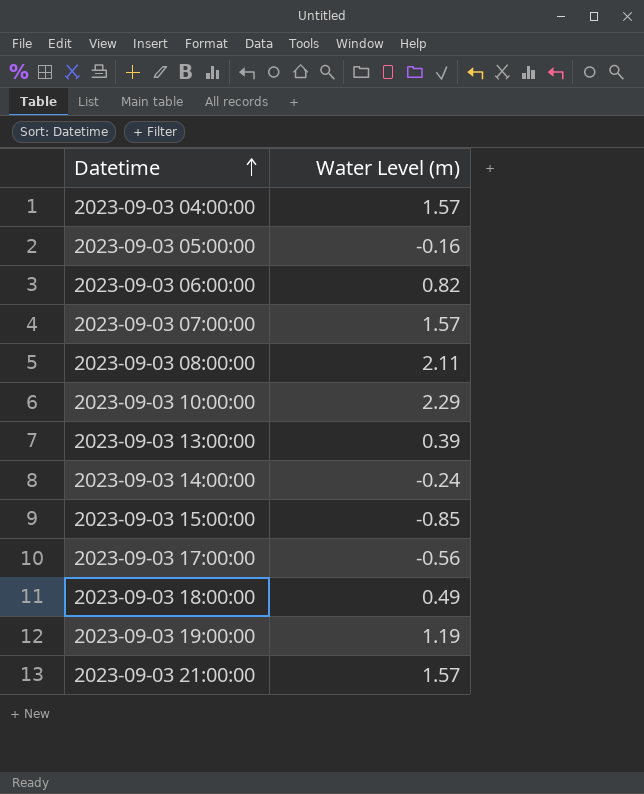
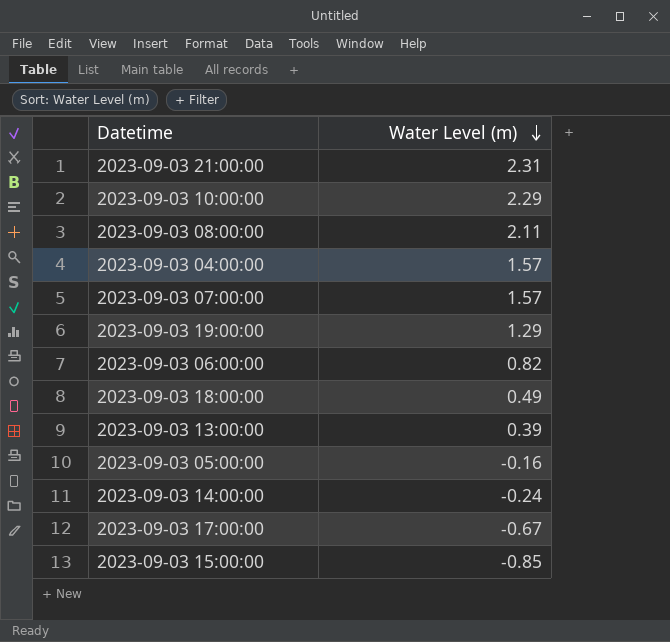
row order: Datetime ascending -> Water Level (m) descending
2023-09-03 21:00:00 | Water Level (m): 1.57 -> 2.31
2023-09-03 19:00:00 | Water Level (m): 1.19 -> 1.29
2023-09-03 17:00:00 | Water Level (m): -0.56 -> -0.67

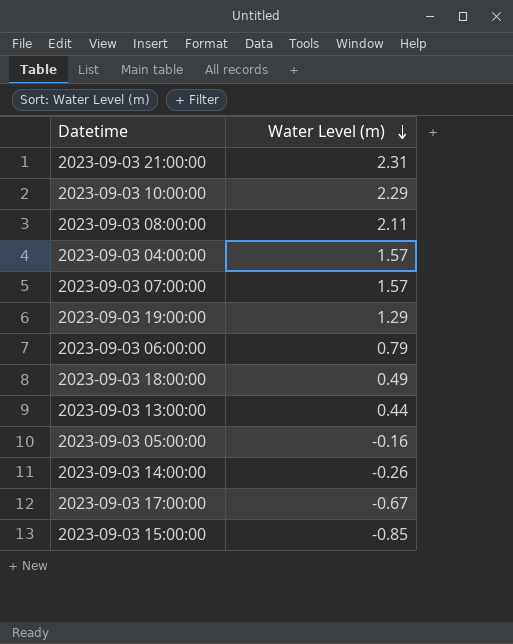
2023-09-03 06:00:00 | Water Level (m): 0.82 -> 0.79
2023-09-03 13:00:00 | Water Level (m): 0.39 -> 0.44
2023-09-03 14:00:00 | Water Level (m): -0.24 -> -0.26

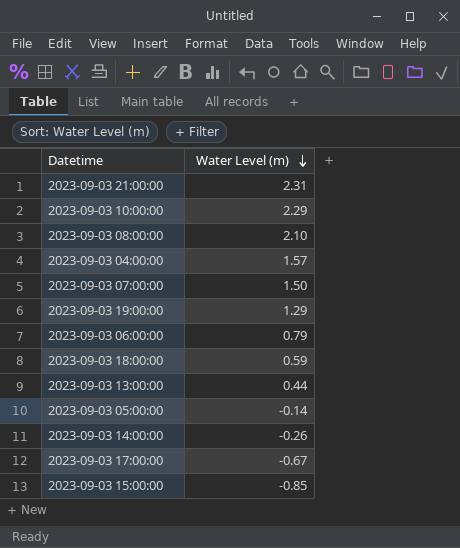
2023-09-03 08:00:00 | Water Level (m): 2.11 -> 2.10
2023-09-03 07:00:00 | Water Level (m): 1.57 -> 1.50
2023-09-03 18:00:00 | Water Level (m): 0.49 -> 0.59
2023-09-03 05:00:00 | Water Level (m): -0.16 -> -0.14

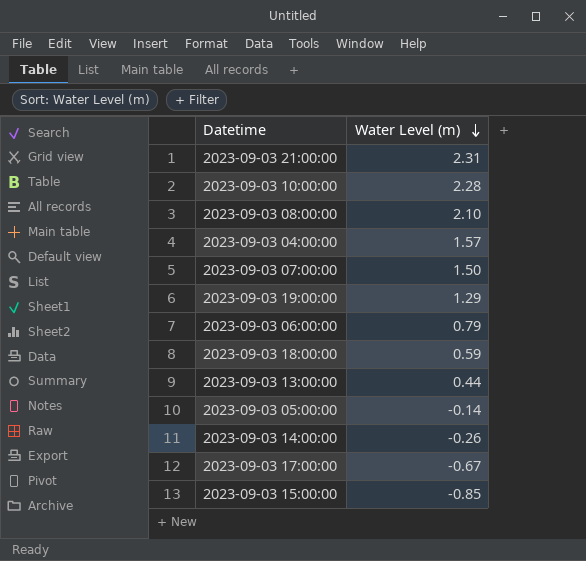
2023-09-03 10:00:00 | Water Level (m): 2.29 -> 2.28

